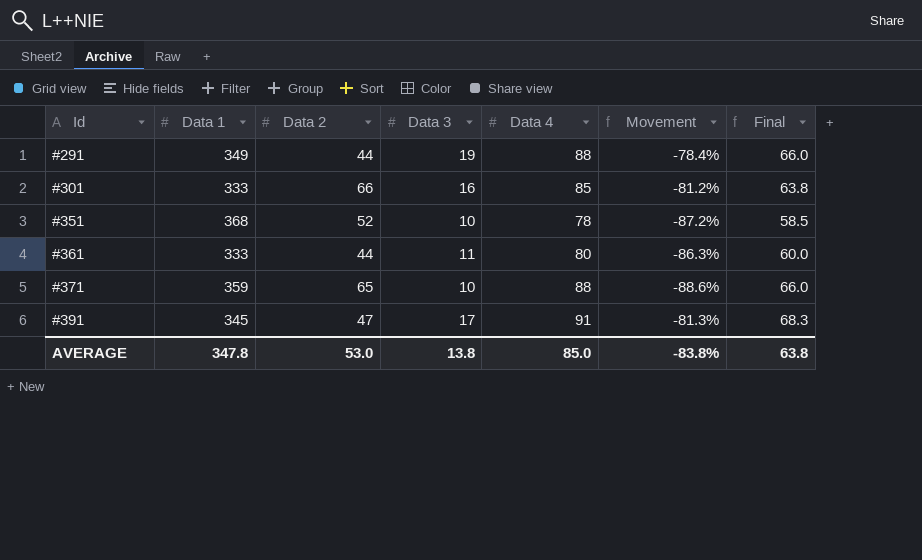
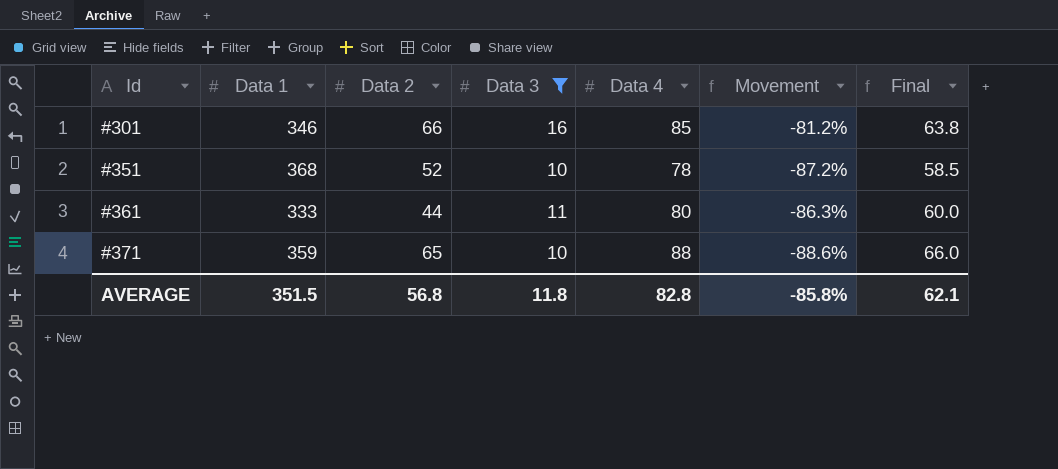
filter: none -> Data 3 <= 16
#301 | Data 1: 333 -> 346
AVERAGE | Data 1: 347.8 -> 351.5
AVERAGE | Data 2: 53.0 -> 56.8
AVERAGE | Data 3: 13.8 -> 11.8
AVERAGE | Data 4: 85.0 -> 82.8
AVERAGE | Movement: -83.8% -> -85.8%
AVERAGE | Final: 63.8 -> 62.1

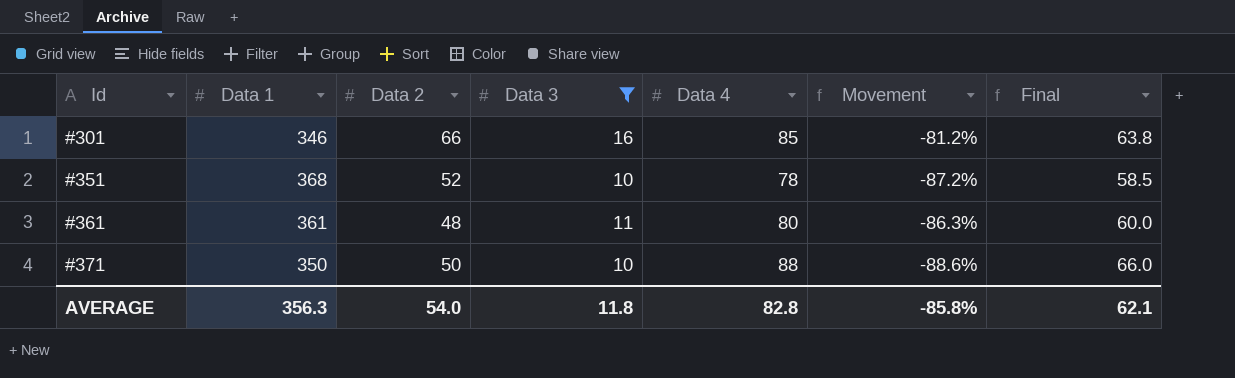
#361 | Data 1: 333 -> 361
#361 | Data 2: 44 -> 48
#371 | Data 1: 359 -> 350
#371 | Data 2: 65 -> 50
AVERAGE | Data 1: 351.5 -> 356.3
AVERAGE | Data 2: 56.8 -> 54.0

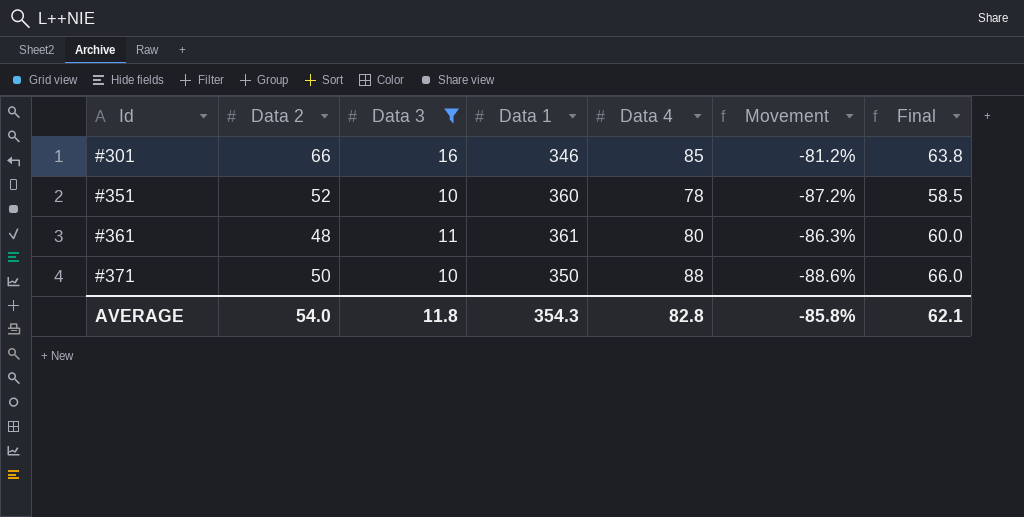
column Data 1 | position: 2 -> 4
#351 | Data 1: 368 -> 360
AVERAGE | Data 1: 356.3 -> 354.3

